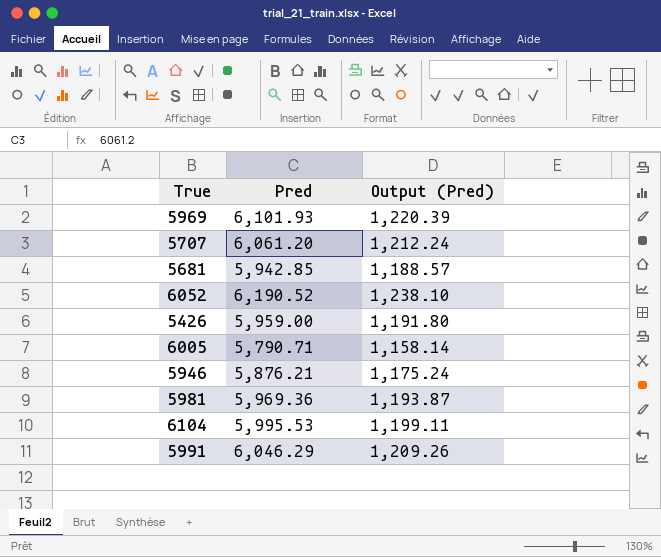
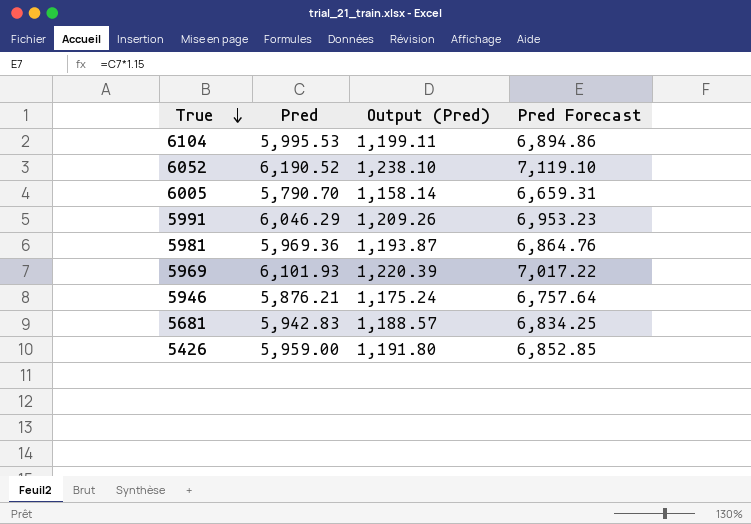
row order: none -> True descending
column Pred Forecast | formula: none -> [Pred] * 1.15
row 5707: 6,061.20 | 1,212.24 -> none
6005 | Pred: 5,790.71 -> 5,790.70
5681 | Pred: 5,942.85 -> 5,942.83

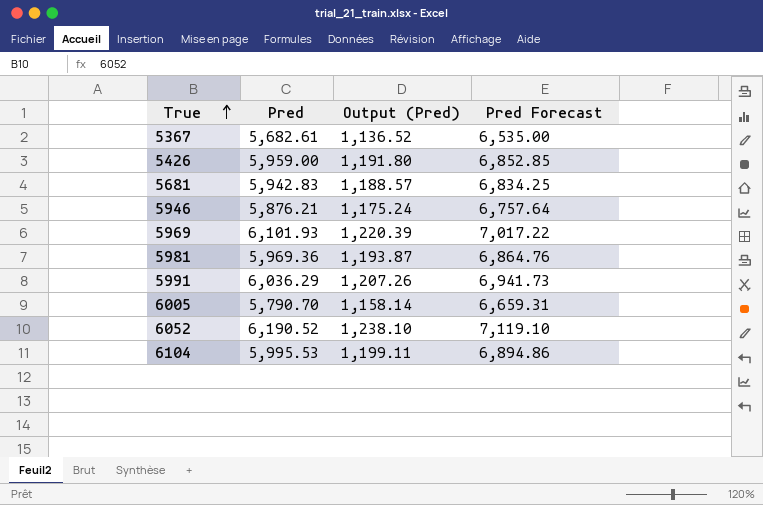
row order: True descending -> True ascending
row 5367: none -> 5,682.61 | 1,136.52 | 6,535.00
5991 | Pred: 6,046.29 -> 6,036.29
5991 | Output (Pred): 1,209.26 -> 1,207.26
5991 | Pred Forecast: 6,953.23 -> 6,941.73

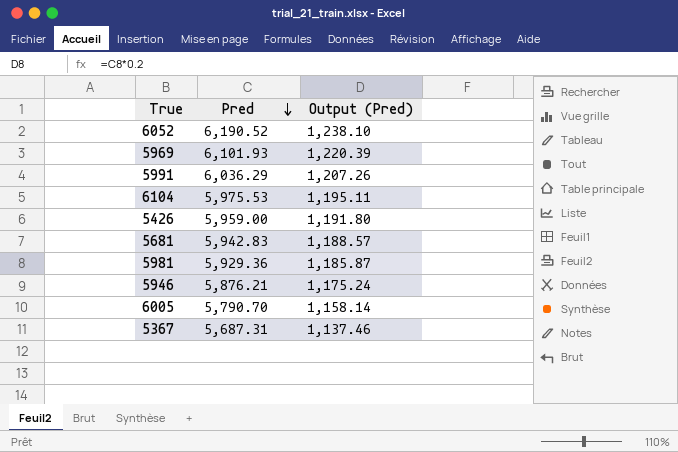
row order: True ascending -> Pred descending
column Pred Forecast | formula: [Pred] * 1.15 -> none
6104 | Pred: 5,995.53 -> 5,975.53
6104 | Output (Pred): 1,199.11 -> 1,195.11
5981 | Pred: 5,969.36 -> 5,929.36
5981 | Output (Pred): 1,193.87 -> 1,185.87
5367 | Pred: 5,682.61 -> 5,687.31
5367 | Output (Pred): 1,136.52 -> 1,137.46

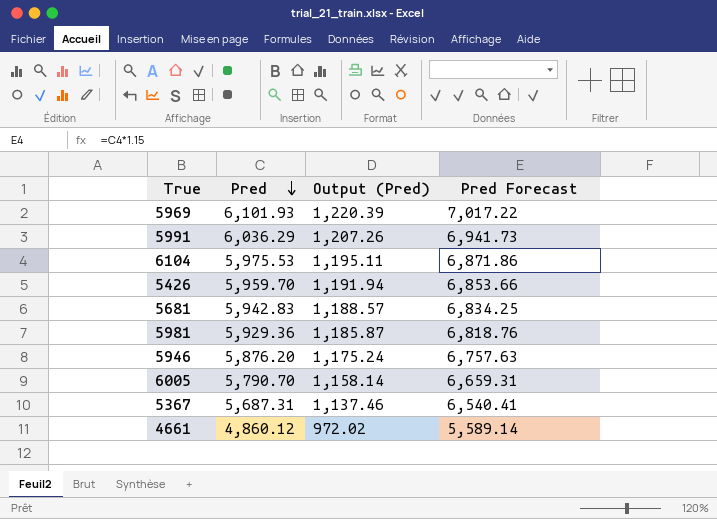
column Pred Forecast | formula: none -> [Pred] * 1.15
row 6052: 6,190.52 | 1,238.10 -> none
5426 | Pred: 5,959.00 -> 5,959.70
5426 | Output (Pred): 1,191.80 -> 1,191.94
5946 | Pred: 5,876.21 -> 5,876.20
row 4661: none -> 4,860.12 | 972.02 | 5,589.14

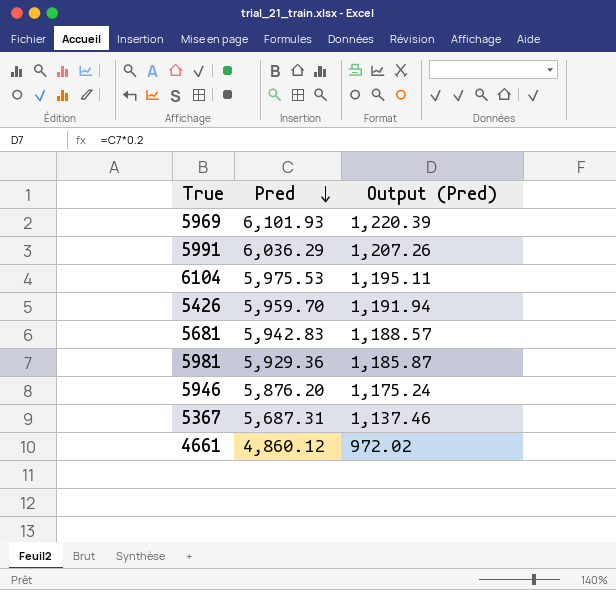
column Pred Forecast | formula: [Pred] * 1.15 -> none
row 6005: 5,790.70 | 1,158.14 | 6,659.31 -> none

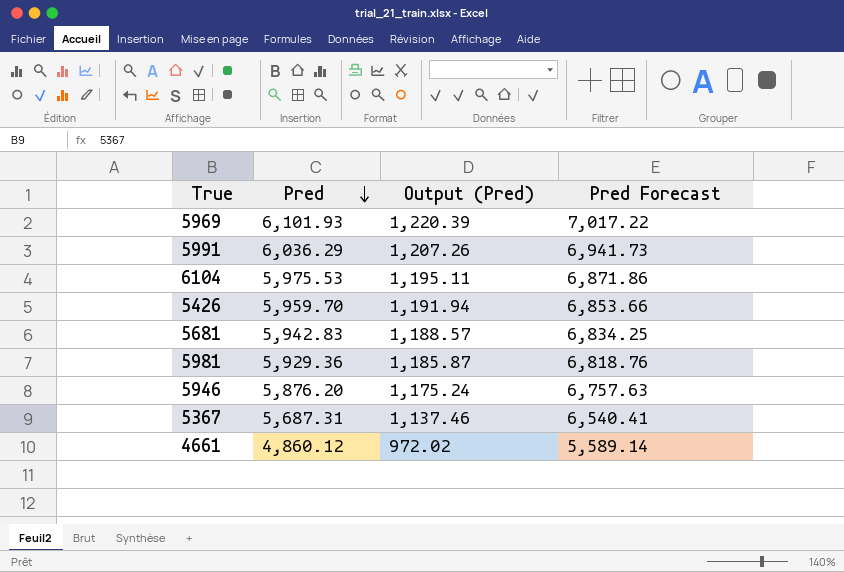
column Pred Forecast | formula: none -> [Pred] * 1.15

